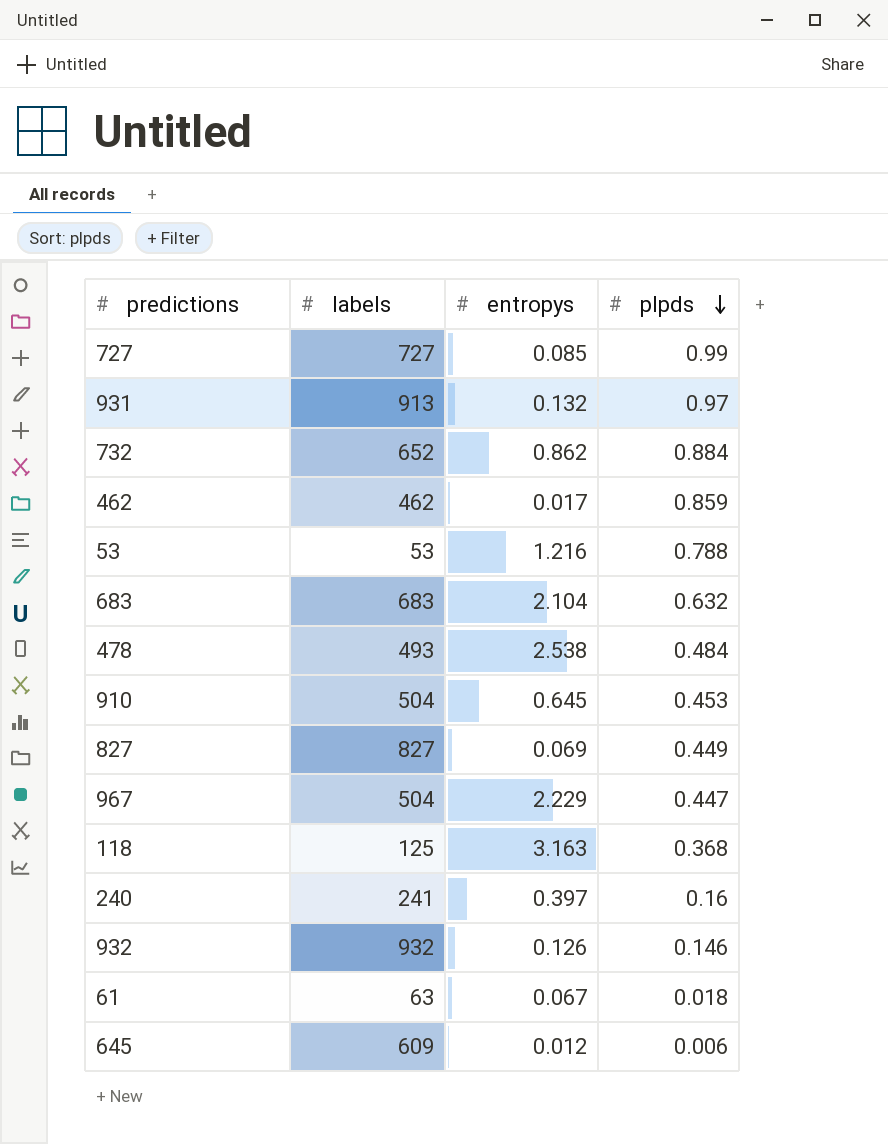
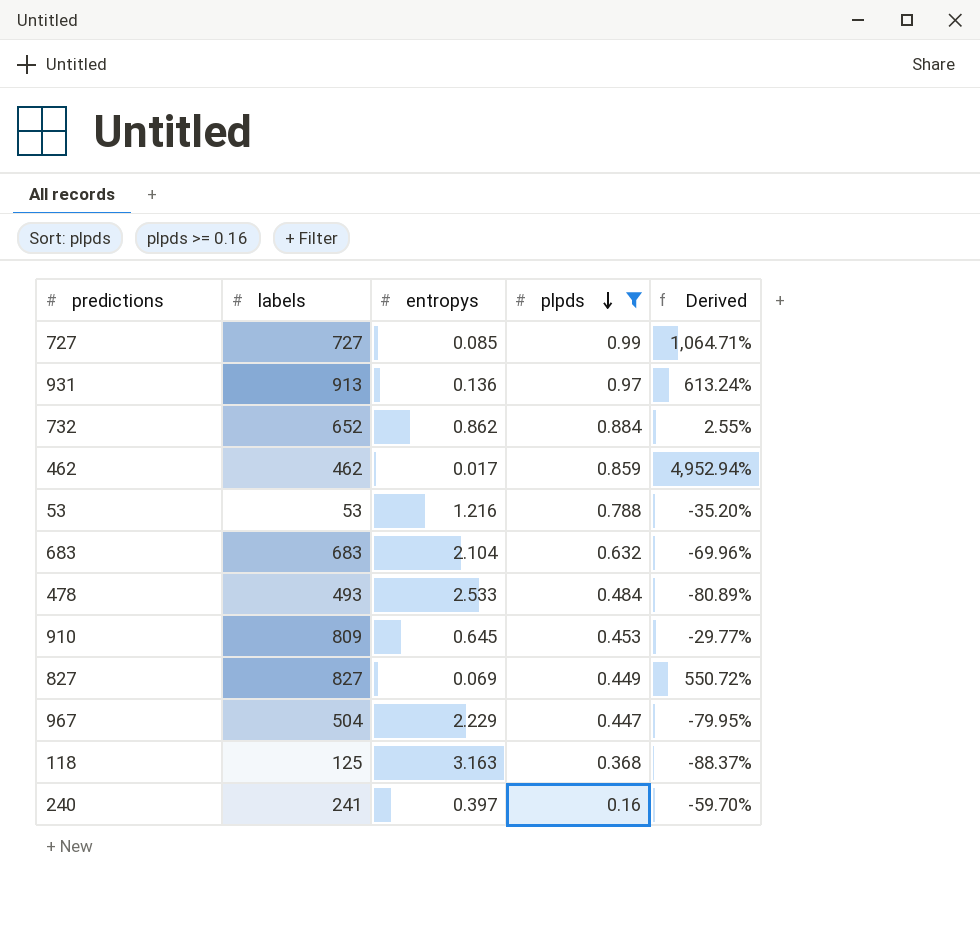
filter: none -> plpds >= 0.16
column Derived | formula: none -> ([plpds] - [entropys]) / [entropys]
931 | entropys: 0.132 -> 0.136
478 | entropys: 2.538 -> 2.533
910 | labels: 504 -> 809

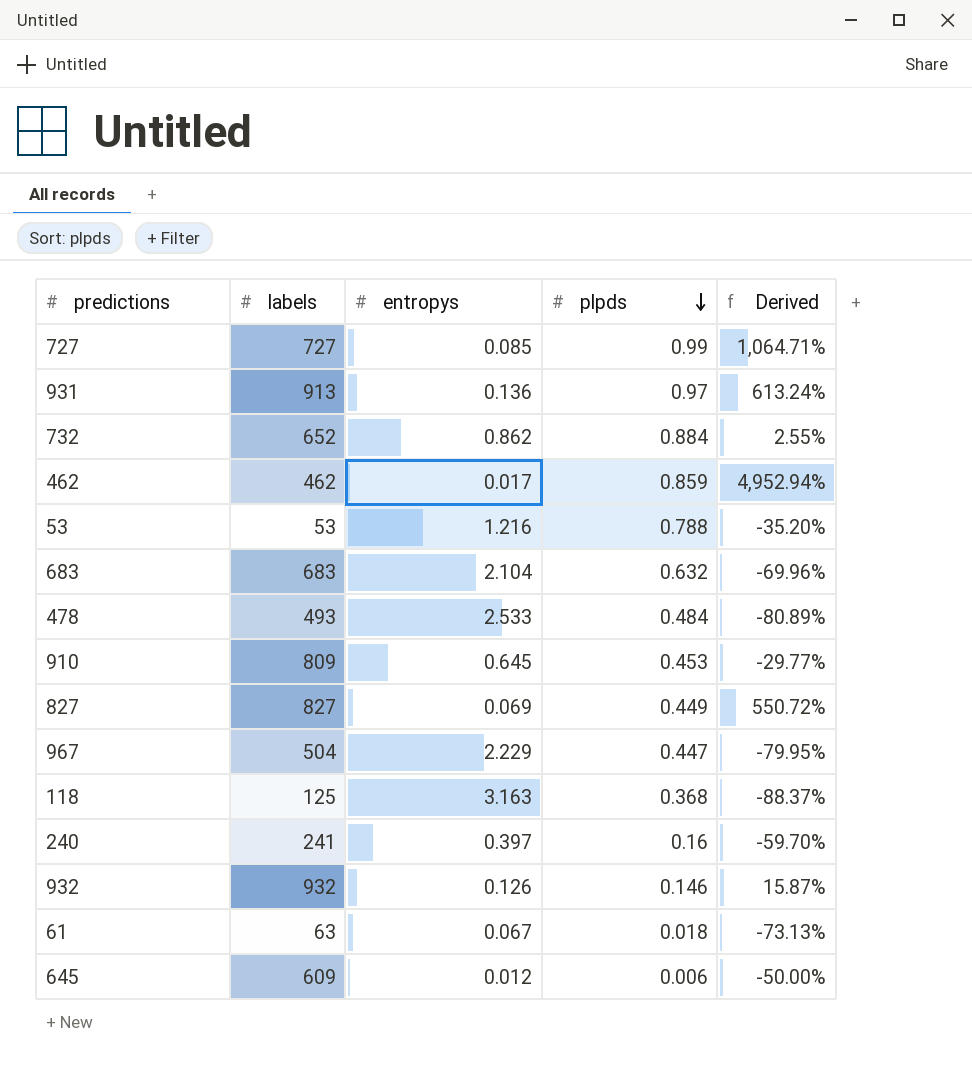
filter: plpds >= 0.16 -> none

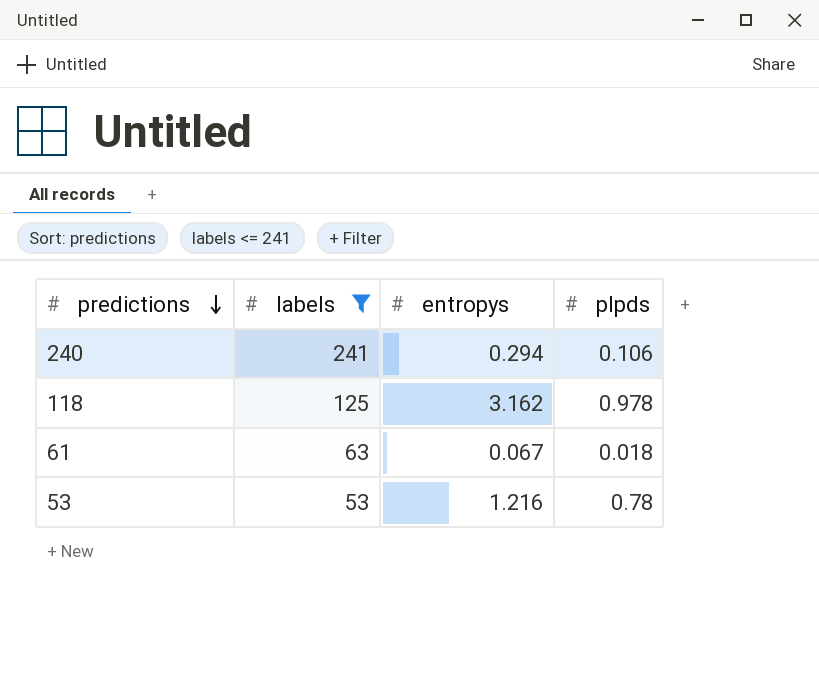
filter: none -> labels <= 241
row order: plpds descending -> predictions descending
column Derived | formula: ([plpds] - [entropys]) / [entropys] -> none
240 | entropys: 0.397 -> 0.294
240 | plpds: 0.16 -> 0.106
118 | entropys: 3.163 -> 3.162
118 | plpds: 0.368 -> 0.978
53 | plpds: 0.788 -> 0.78

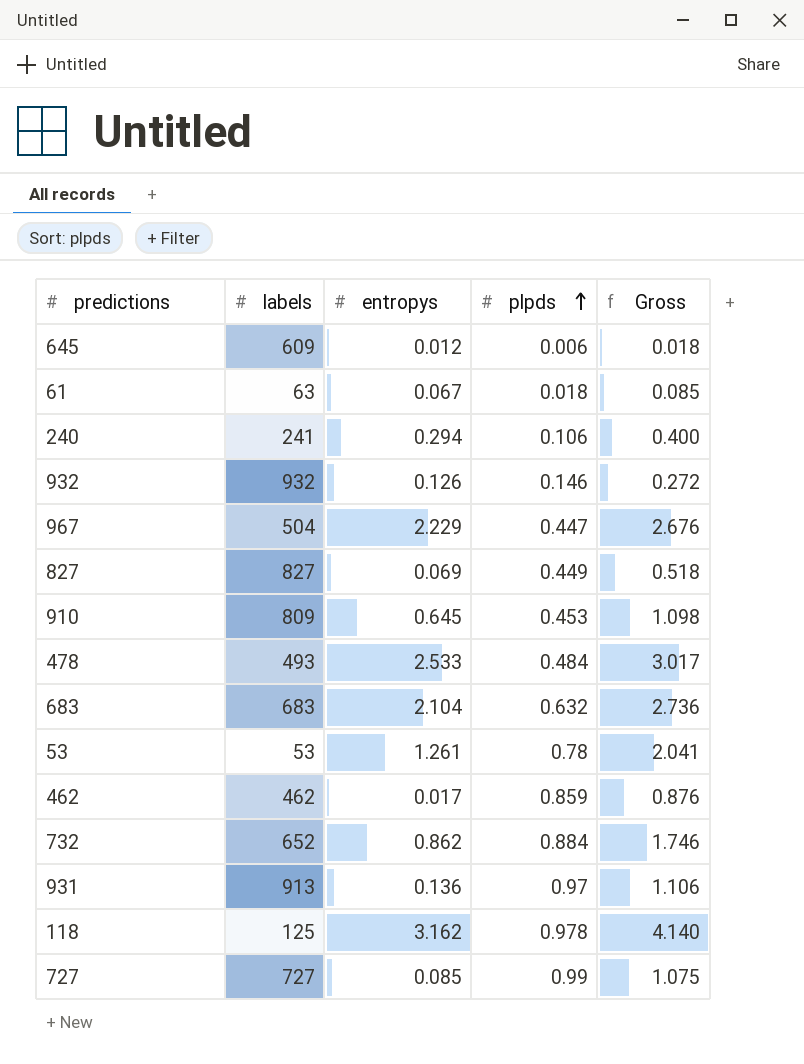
filter: labels <= 241 -> none
row order: predictions descending -> plpds ascending
column Gross | formula: none -> [entropys] + [plpds]
53 | entropys: 1.216 -> 1.261

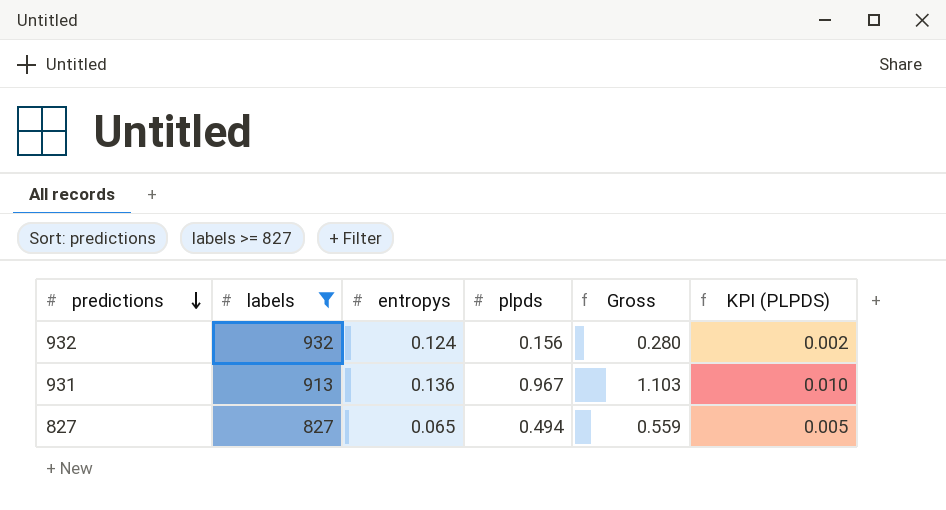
filter: none -> labels >= 827
row order: plpds ascending -> predictions descending
column KPI (PLPDS) | formula: none -> [plpds] * 0.01
932 | entropys: 0.126 -> 0.124
932 | plpds: 0.146 -> 0.156
932 | Gross: 0.272 -> 0.280
931 | plpds: 0.97 -> 0.967
931 | Gross: 1.106 -> 1.103
827 | entropys: 0.069 -> 0.065
827 | plpds: 0.449 -> 0.494
827 | Gross: 0.518 -> 0.559

